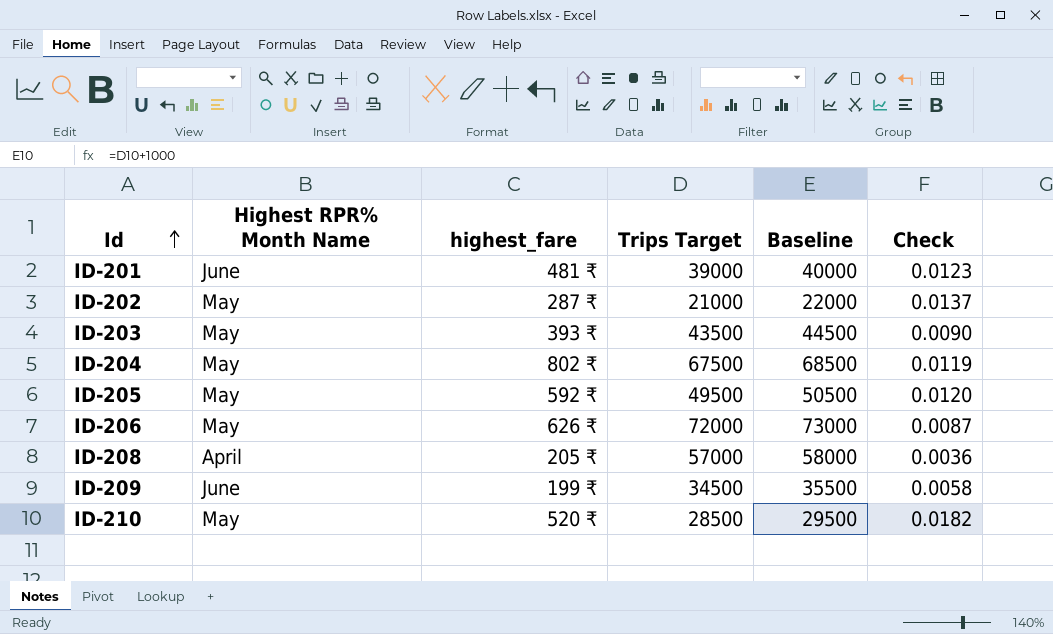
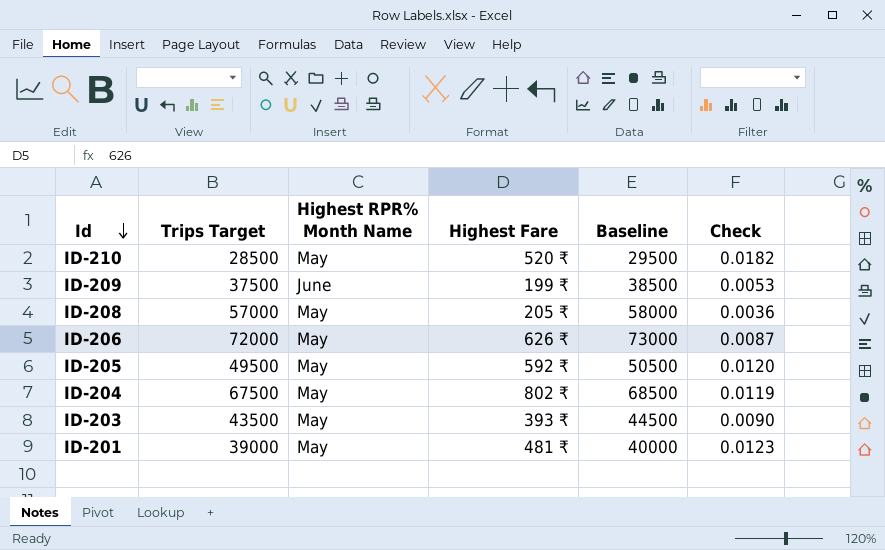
row order: Id ascending -> Id descending
column Trips Target | position: 4 -> 2
column name: highest_fare -> Highest Fare
row ID-202: May | 287 ₹ | 21000 | 22000 | 0.0137 -> none
ID-209 | Trips Target: 34500 -> 37500
ID-209 | Baseline: 35500 -> 38500
ID-209 | Check: 0.0058 -> 0.0053
ID-208 | Highest RPR% Month Name: April -> May
ID-201 | Highest RPR% Month Name: June -> May

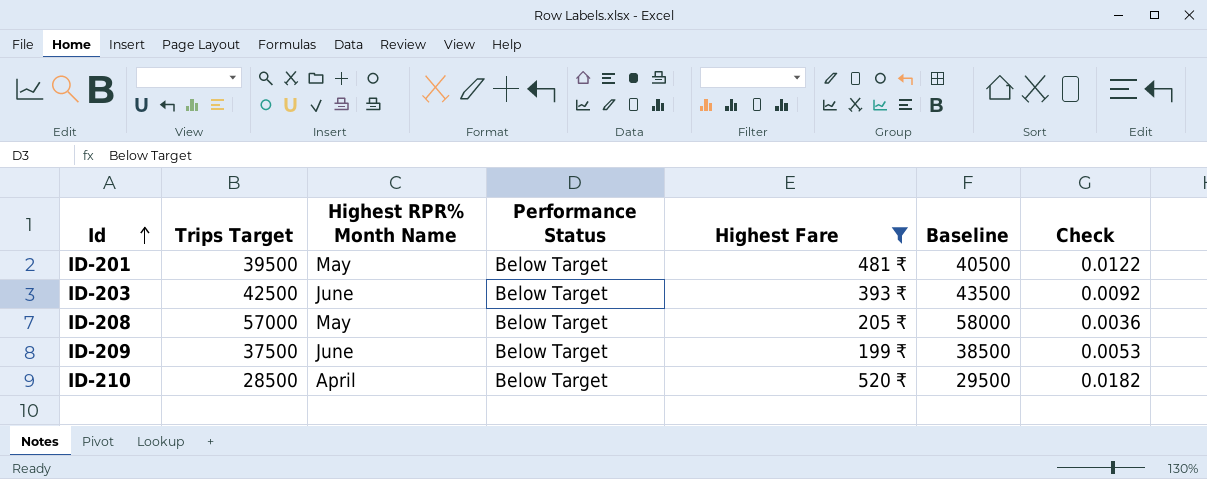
filter: none -> Highest Fare <= 520 ₹
row order: Id descending -> Id ascending
column Performance Status | position: none -> 4
ID-201 | Trips Target: 39000 -> 39500
ID-201 | Baseline: 40000 -> 40500
ID-201 | Check: 0.0123 -> 0.0122
ID-203 | Trips Target: 43500 -> 42500
ID-203 | Highest RPR% Month Name: May -> June
ID-203 | Baseline: 44500 -> 43500
ID-203 | Check: 0.0090 -> 0.0092
ID-210 | Highest RPR% Month Name: May -> April

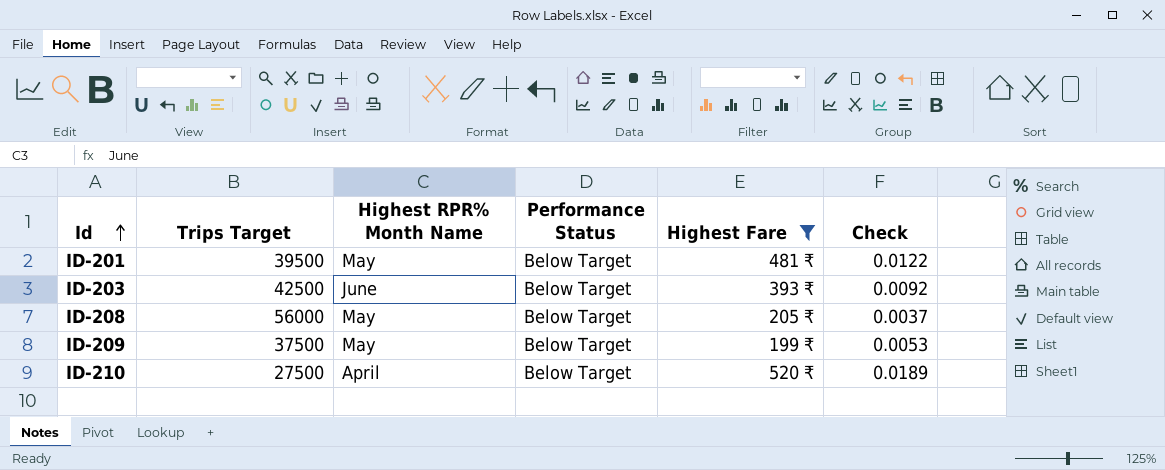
column Baseline | formula: [Trips Target] + 1000 -> none
ID-208 | Trips Target: 57000 -> 56000
ID-208 | Check: 0.0036 -> 0.0037
ID-209 | Highest RPR% Month Name: June -> May
ID-210 | Trips Target: 28500 -> 27500
ID-210 | Check: 0.0182 -> 0.0189

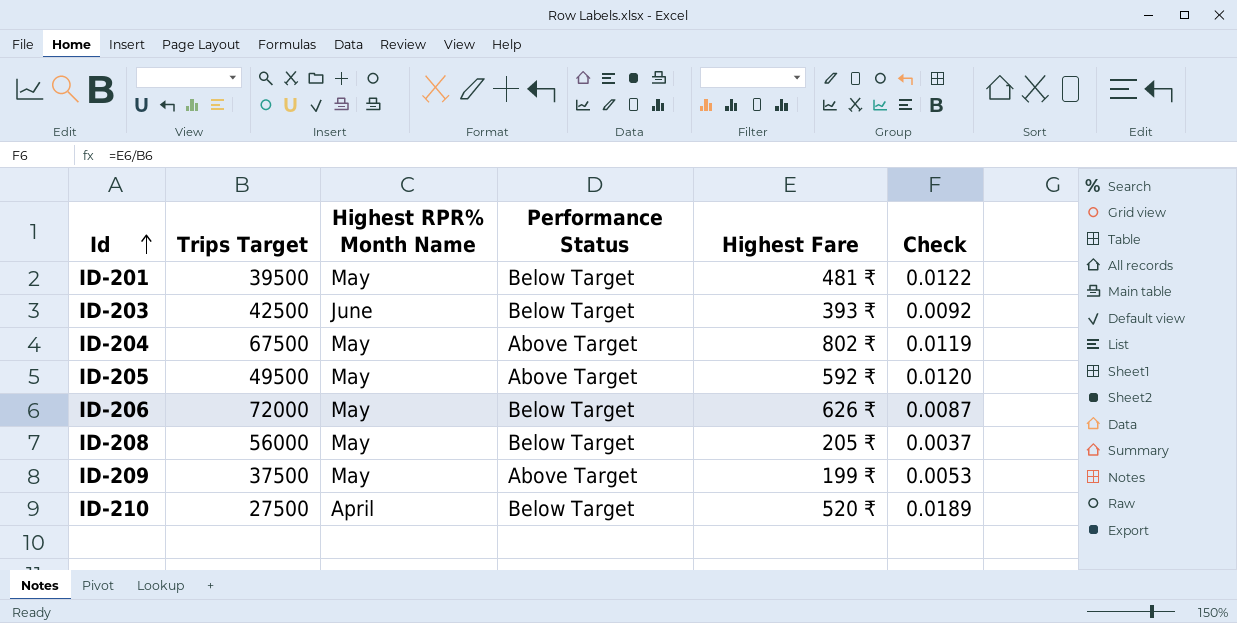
filter: Highest Fare <= 520 ₹ -> none
ID-209 | Performance Status: Below Target -> Above Target

